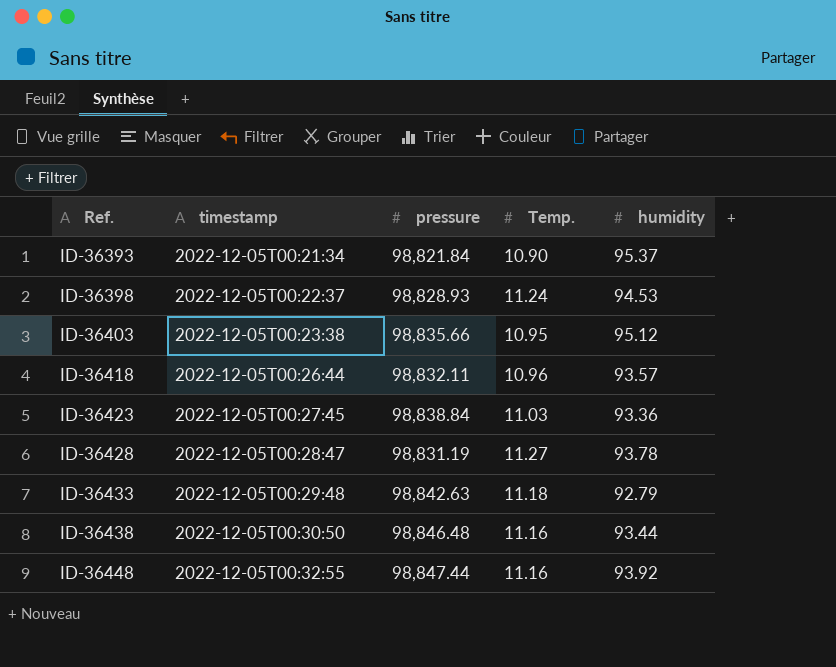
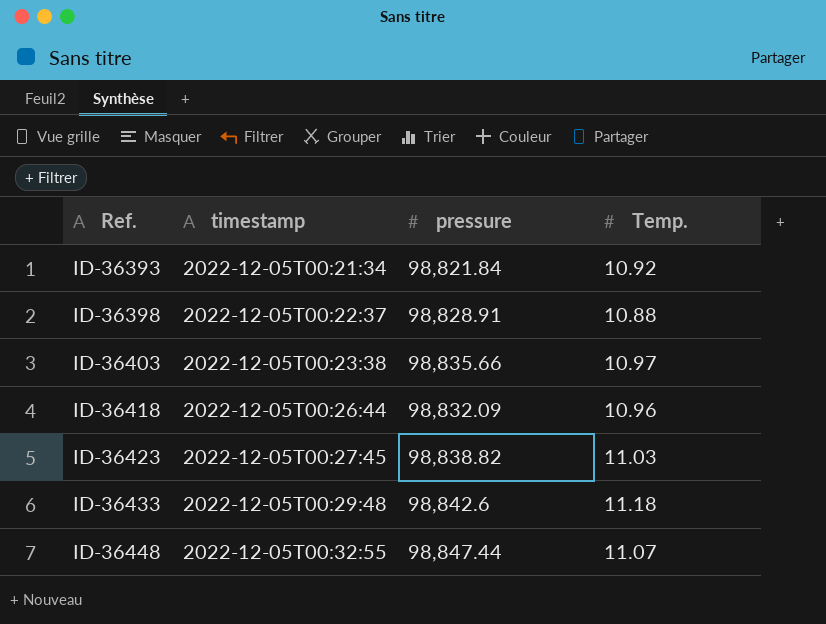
column humidity | position: 5 -> none
row ID-36428: 2022-12-05T00:28:47 | 98,831.19 | 11.27 | 93.78 -> none
row ID-36438: 2022-12-05T00:30:50 | 98,846.48 | 11.16 | 93.44 -> none
ID-36393 | Temp.: 10.90 -> 10.92
ID-36398 | pressure: 98,828.93 -> 98,828.91
ID-36398 | Temp.: 11.24 -> 10.88
ID-36403 | Temp.: 10.95 -> 10.97
ID-36418 | pressure: 98,832.11 -> 98,832.09
ID-36423 | pressure: 98,838.84 -> 98,838.82
ID-36433 | pressure: 98,842.63 -> 98,842.6
ID-36448 | Temp.: 11.16 -> 11.07

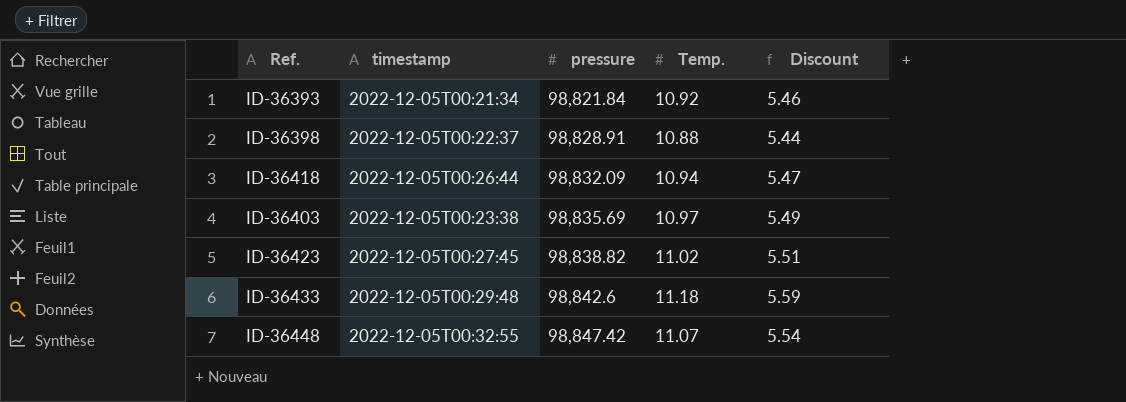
row order: Ref. ascending -> pressure ascending
column Discount | formula: none -> [Temp.] * 0.5
ID-36418 | Temp.: 10.96 -> 10.94
ID-36403 | pressure: 98,835.66 -> 98,835.69
ID-36423 | Temp.: 11.03 -> 11.02
ID-36448 | pressure: 98,847.44 -> 98,847.42

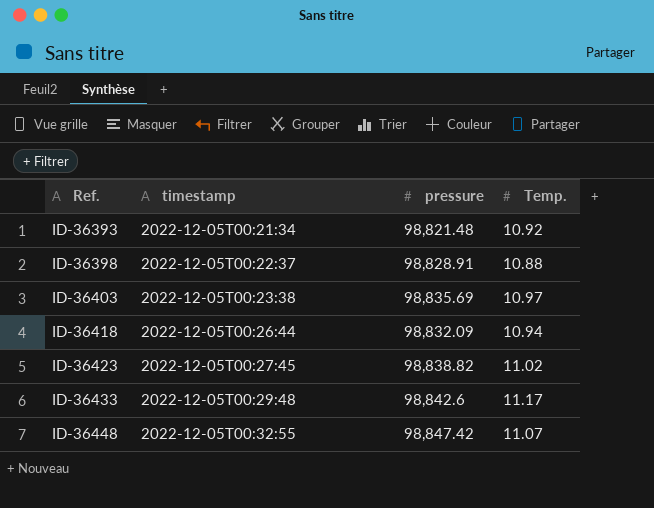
row order: pressure ascending -> Ref. ascending
column Discount | formula: [Temp.] * 0.5 -> none
ID-36393 | pressure: 98,821.84 -> 98,821.48
ID-36433 | Temp.: 11.18 -> 11.17

